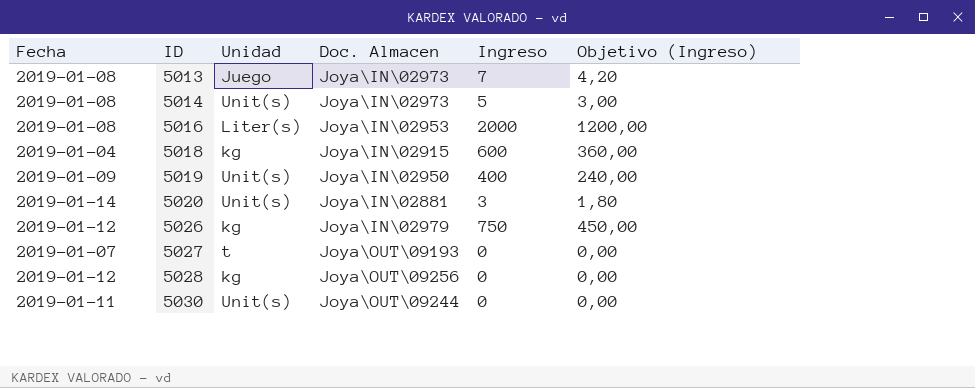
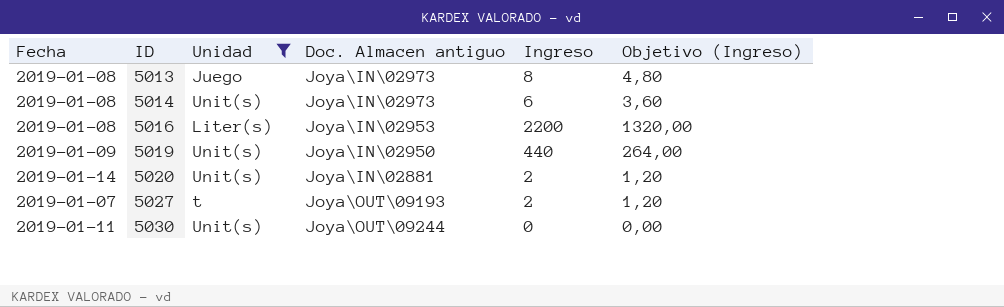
filter: none -> Unidad != kg
column name: Doc. Almacen -> Doc. Almacen antiguo
5013 | Ingreso: 7 -> 8
5013 | Objetivo (Ingreso): 4,20 -> 4,80
5014 | Ingreso: 5 -> 6
5014 | Objetivo (Ingreso): 3,00 -> 3,60
5016 | Ingreso: 2000 -> 2200
5016 | Objetivo (Ingreso): 1200,00 -> 1320,00
5019 | Ingreso: 400 -> 440
5019 | Objetivo (Ingreso): 240,00 -> 264,00
5020 | Ingreso: 3 -> 2
5020 | Objetivo (Ingreso): 1,80 -> 1,20
5027 | Ingreso: 0 -> 2
5027 | Objetivo (Ingreso): 0,00 -> 1,20

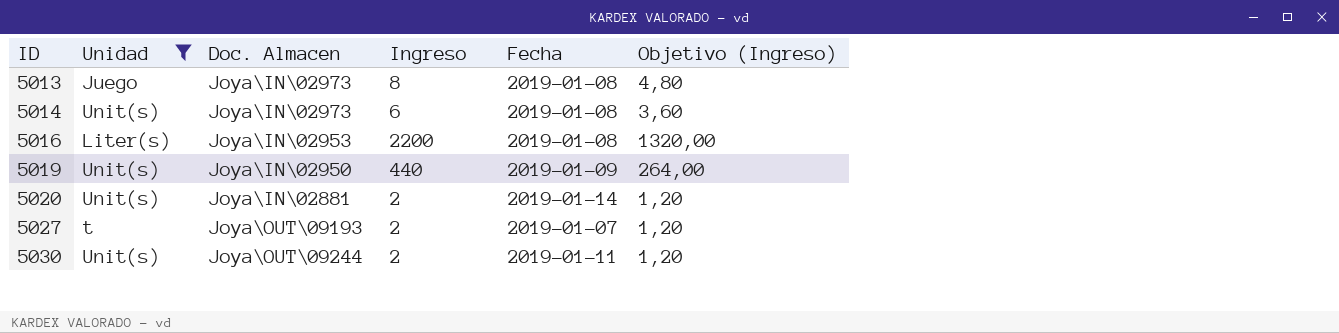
column name: Doc. Almacen antiguo -> Doc. Almacen
column Fecha | position: 1 -> 5
5030 | Ingreso: 0 -> 2
5030 | Objetivo (Ingreso): 0,00 -> 1,20

